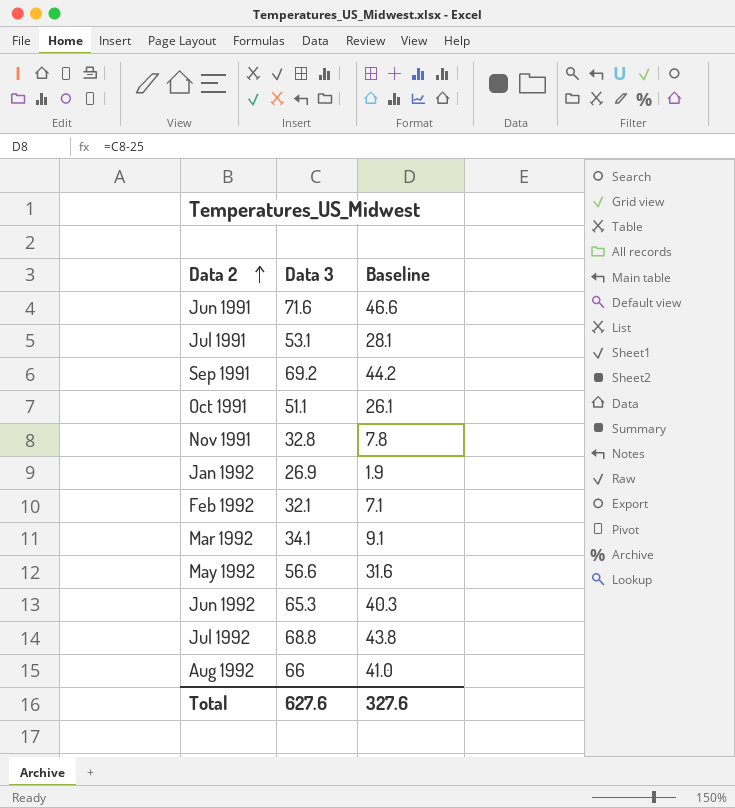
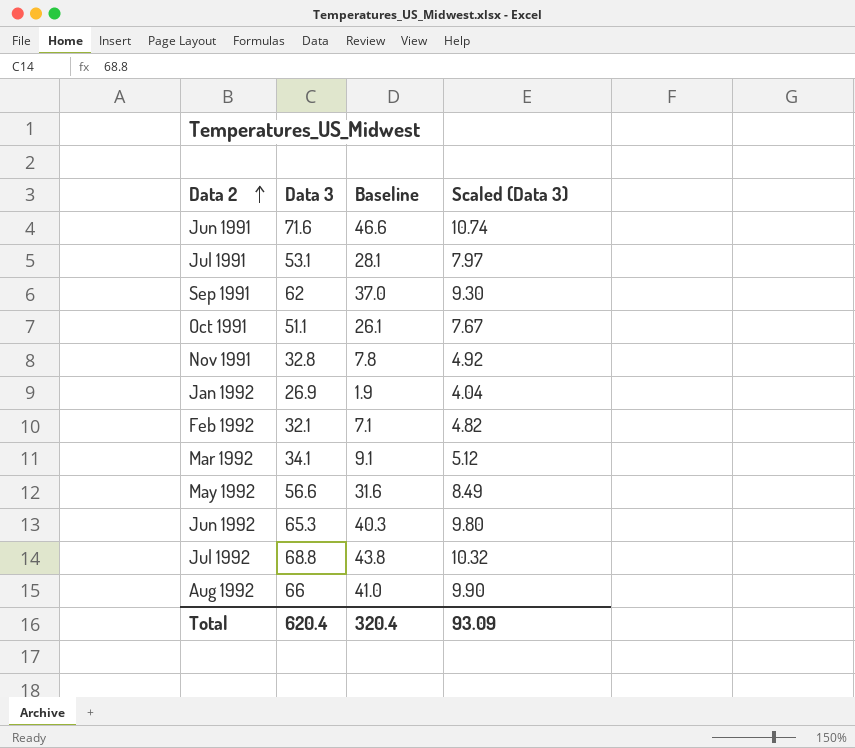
column Scaled (Data 3) | formula: none -> [Data 3] * 0.15
Sep 1991 | Data 3: 69.2 -> 62
Sep 1991 | Baseline: 44.2 -> 37.0
Total | Data 3: 627.6 -> 620.4
Total | Baseline: 327.6 -> 320.4

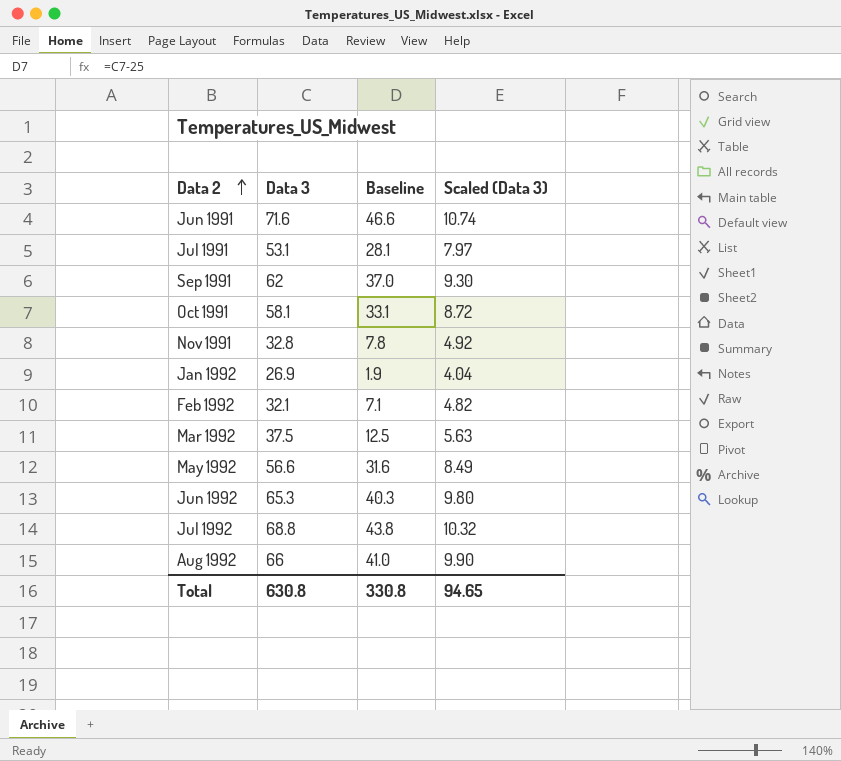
Oct 1991 | Data 3: 51.1 -> 58.1
Oct 1991 | Baseline: 26.1 -> 33.1
Oct 1991 | Scaled (Data 3): 7.67 -> 8.72
Mar 1992 | Data 3: 34.1 -> 37.5
Mar 1992 | Baseline: 9.1 -> 12.5
Mar 1992 | Scaled (Data 3): 5.12 -> 5.63
Total | Data 3: 620.4 -> 630.8
Total | Baseline: 320.4 -> 330.8
Total | Scaled (Data 3): 93.09 -> 94.65

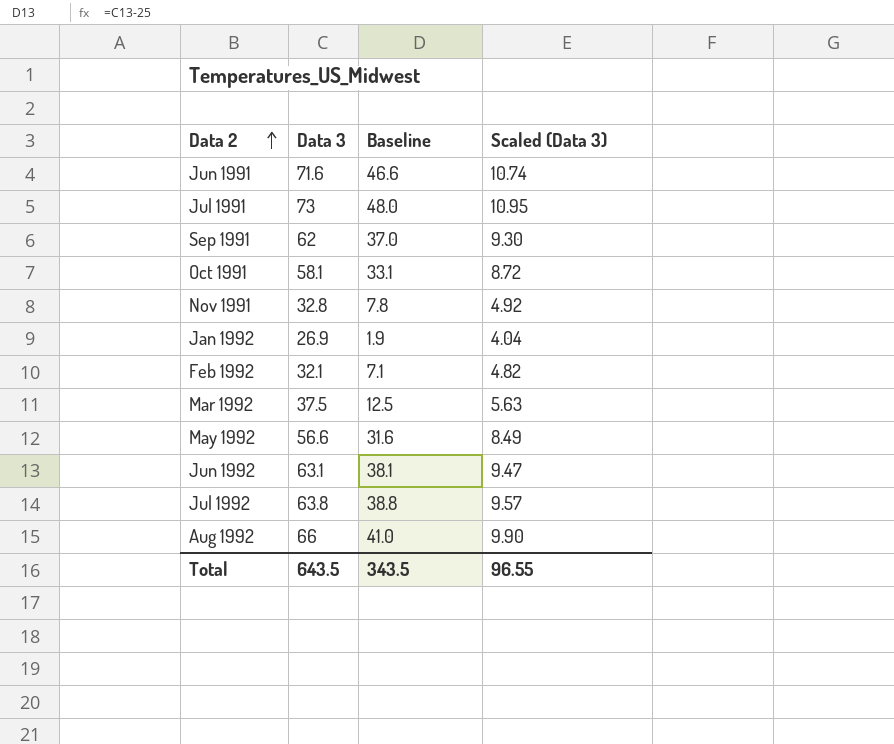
Jul 1991 | Data 3: 53.1 -> 73
Jul 1991 | Baseline: 28.1 -> 48.0
Jul 1991 | Scaled (Data 3): 7.97 -> 10.95
Jun 1992 | Data 3: 65.3 -> 63.1
Jun 1992 | Baseline: 40.3 -> 38.1
Jun 1992 | Scaled (Data 3): 9.80 -> 9.47
Jul 1992 | Data 3: 68.8 -> 63.8
Jul 1992 | Baseline: 43.8 -> 38.8
Jul 1992 | Scaled (Data 3): 10.32 -> 9.57
Total | Data 3: 630.8 -> 643.5
Total | Baseline: 330.8 -> 343.5
Total | Scaled (Data 3): 94.65 -> 96.55

